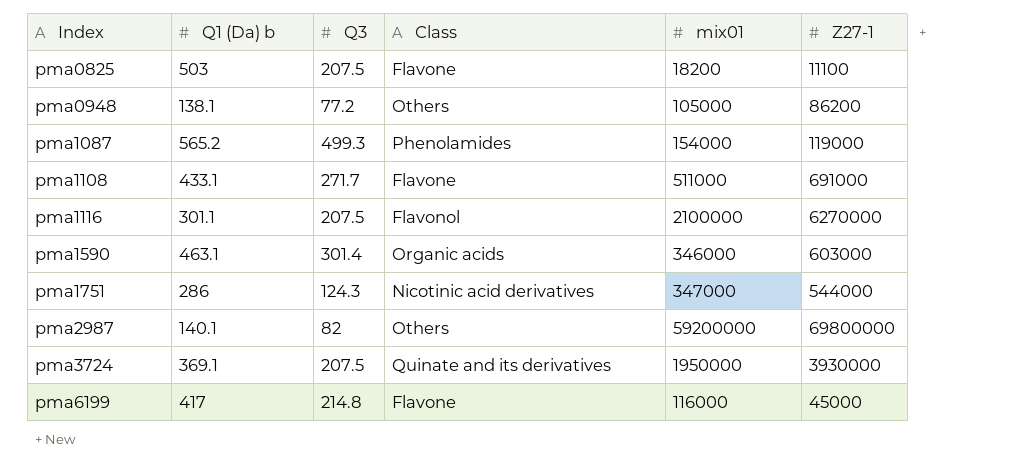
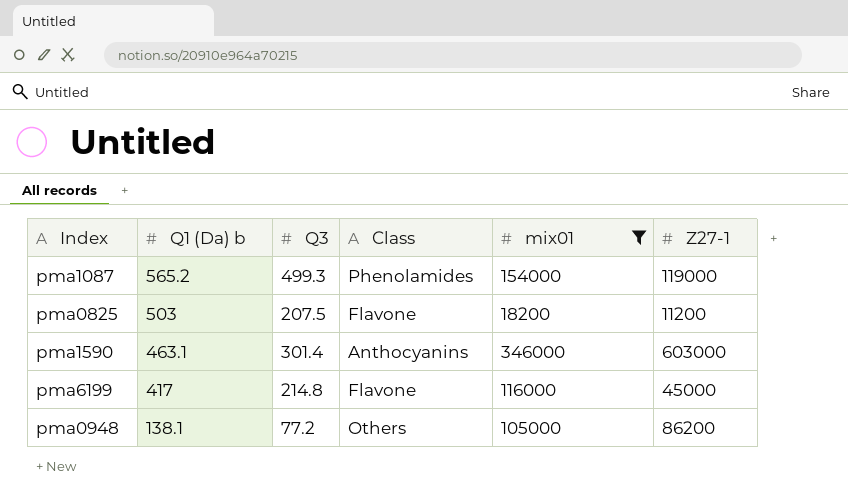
filter: none -> mix01 <= 346000
row order: Index ascending -> Q1 (Da) b descending
pma0825 | Z27-1: 11100 -> 11200
pma1590 | Class: Organic acids -> Anthocyanins

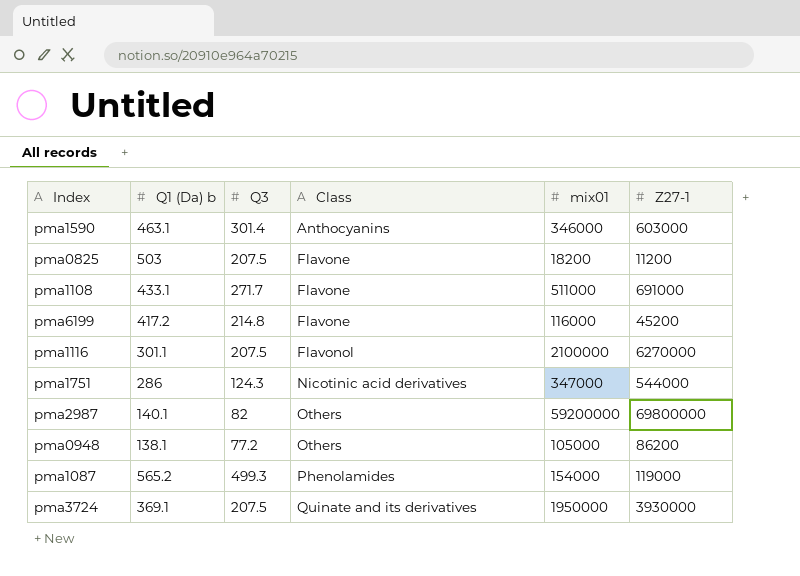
filter: mix01 <= 346000 -> none
row order: Q1 (Da) b descending -> Class ascending
pma6199 | Q1 (Da) b: 417 -> 417.2
pma6199 | Z27-1: 45000 -> 45200

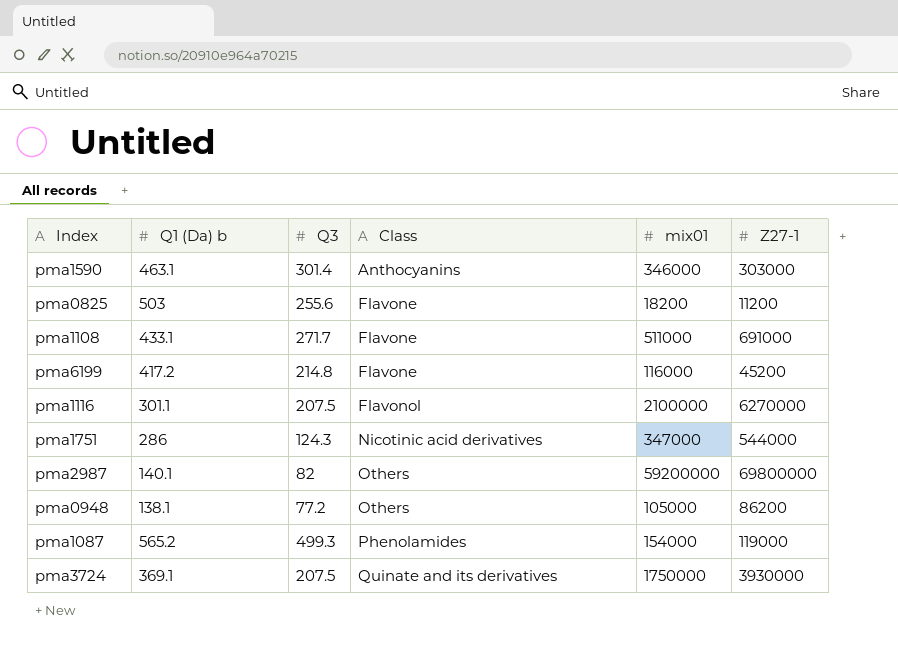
pma1590 | Z27-1: 603000 -> 303000
pma0825 | Q3: 207.5 -> 255.6
pma3724 | mix01: 1950000 -> 1750000

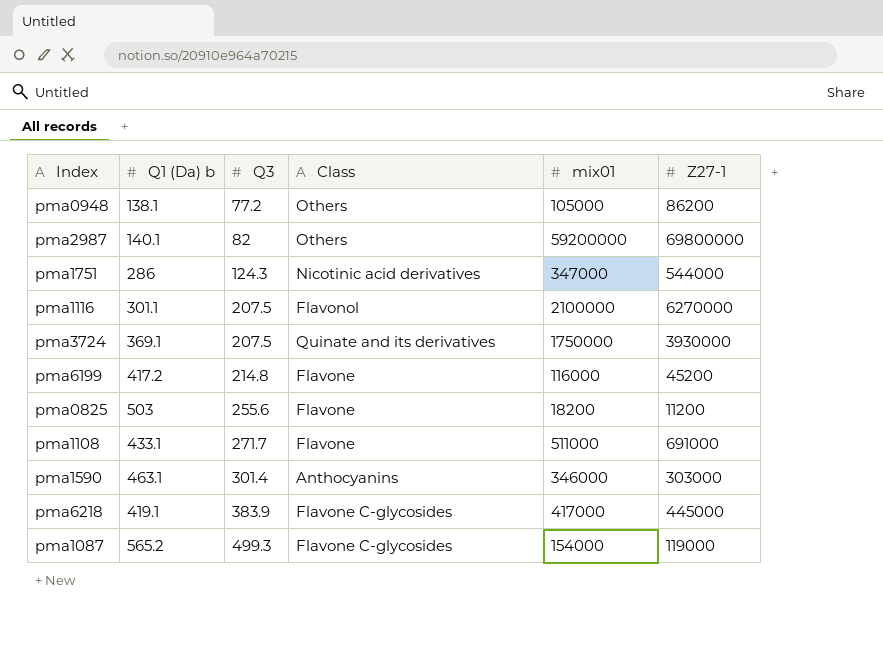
row order: Class ascending -> Q3 ascending
row pma6218: none -> 419.1 | 383.9 | Flavone C-glycosides | 417000 | 445000
pma1087 | Class: Phenolamides -> Flavone C-glycosides

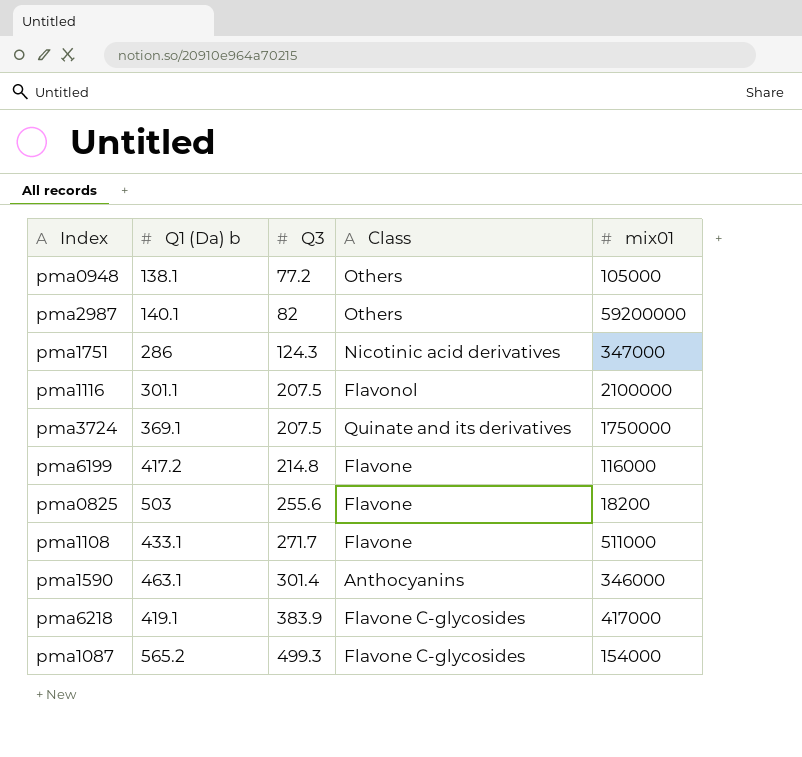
column Z27-1 | position: 6 -> none

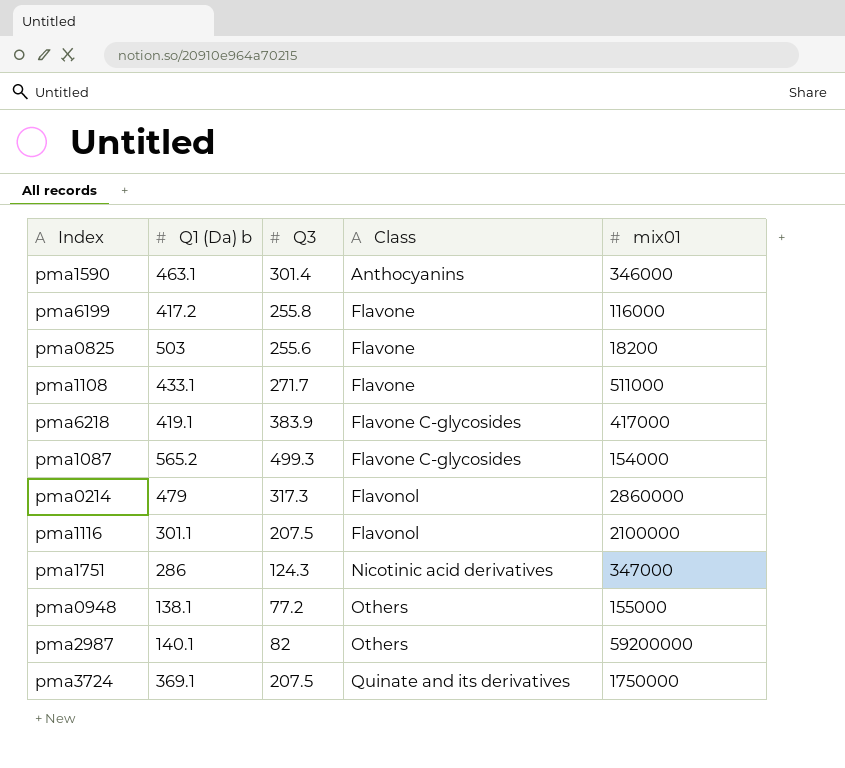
row order: Q3 ascending -> Class ascending
pma6199 | Q3: 214.8 -> 255.8
row pma0214: none -> 479 | 317.3 | Flavonol | 2860000
pma0948 | mix01: 105000 -> 155000

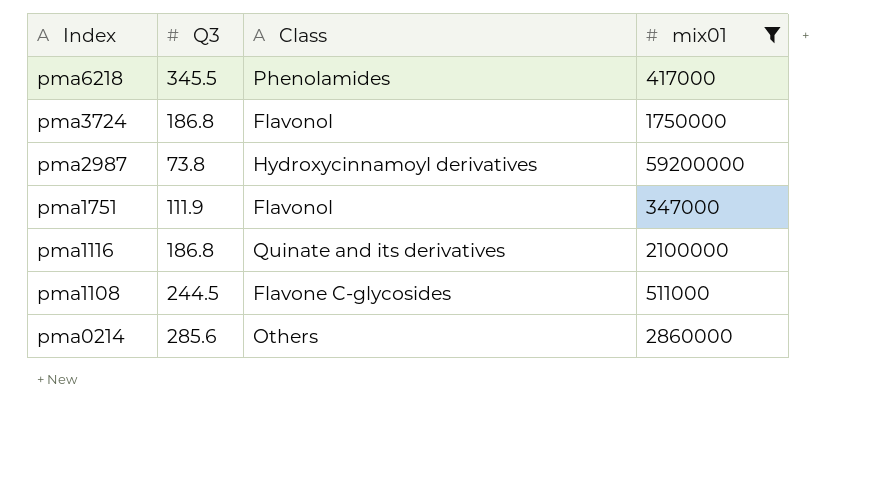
filter: none -> mix01 >= 347000
row order: Class ascending -> Index descending
column Q1 (Da) b | position: 2 -> none
pma6218 | Q3: 383.9 -> 345.5
pma6218 | Class: Flavone C-glycosides -> Phenolamides
pma3724 | Q3: 207.5 -> 186.8
pma3724 | Class: Quinate and its derivatives -> Flavonol
pma2987 | Q3: 82 -> 73.8
pma2987 | Class: Others -> Hydroxycinnamoyl derivatives
pma1751 | Q3: 124.3 -> 111.9
pma1751 | Class: Nicotinic acid derivatives -> Flavonol
pma1116 | Q3: 207.5 -> 186.8
pma1116 | Class: Flavonol -> Quinate and its derivatives
pma1108 | Q3: 271.7 -> 244.5
pma1108 | Class: Flavone -> Flavone C-glycosides
pma0214 | Q3: 317.3 -> 285.6
pma0214 | Class: Flavonol -> Others

